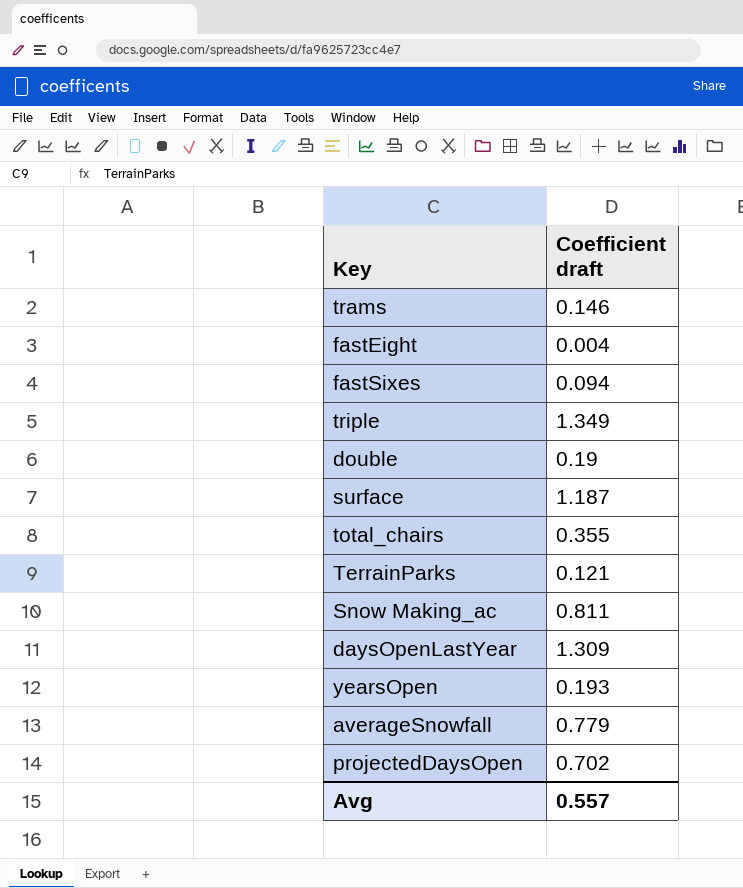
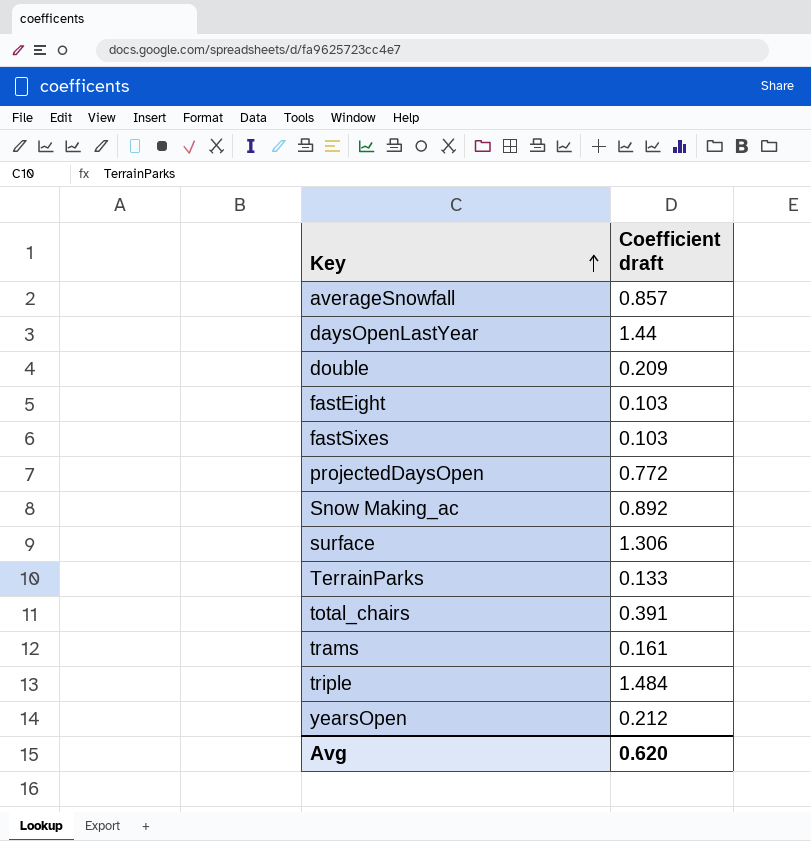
row order: none -> Key ascending
averageSnowfall | Coefficient draft: 0.779 -> 0.857
daysOpenLastYear | Coefficient draft: 1.309 -> 1.44
double | Coefficient draft: 0.19 -> 0.209
fastEight | Coefficient draft: 0.004 -> 0.103
fastSixes | Coefficient draft: 0.094 -> 0.103
projectedDaysOpen | Coefficient draft: 0.702 -> 0.772
Snow Making_ac | Coefficient draft: 0.811 -> 0.892
surface | Coefficient draft: 1.187 -> 1.306
TerrainParks | Coefficient draft: 0.121 -> 0.133
total_chairs | Coefficient draft: 0.355 -> 0.391
trams | Coefficient draft: 0.146 -> 0.161
triple | Coefficient draft: 1.349 -> 1.484
yearsOpen | Coefficient draft: 0.193 -> 0.212
Avg | Coefficient draft: 0.557 -> 0.620

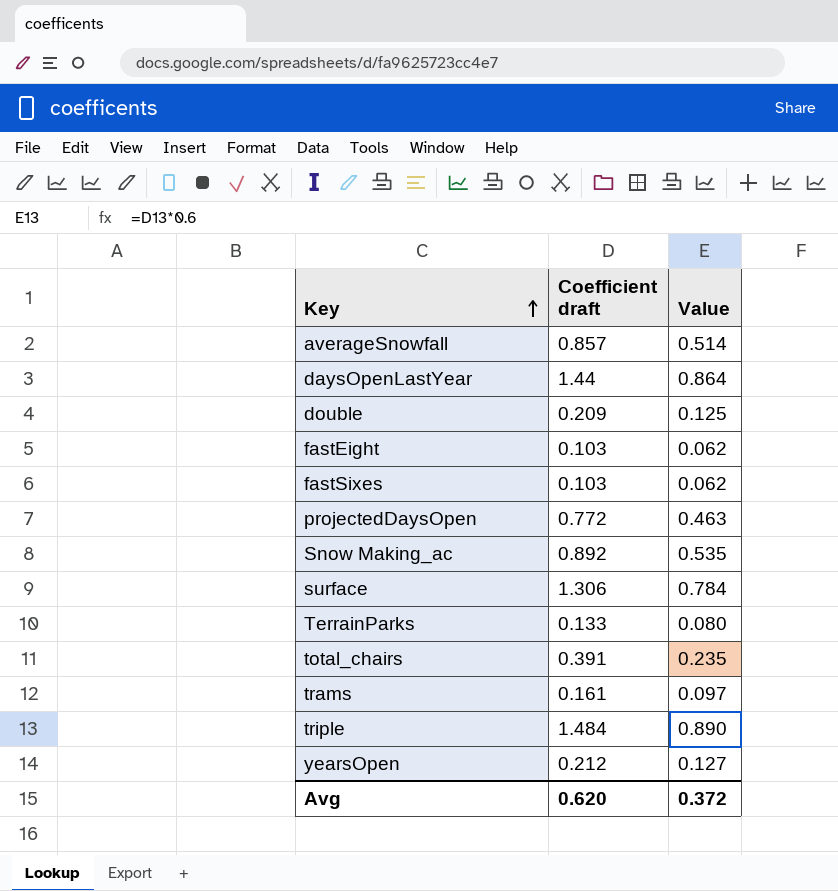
column Value | formula: none -> [Coefficient draft] * 0.6

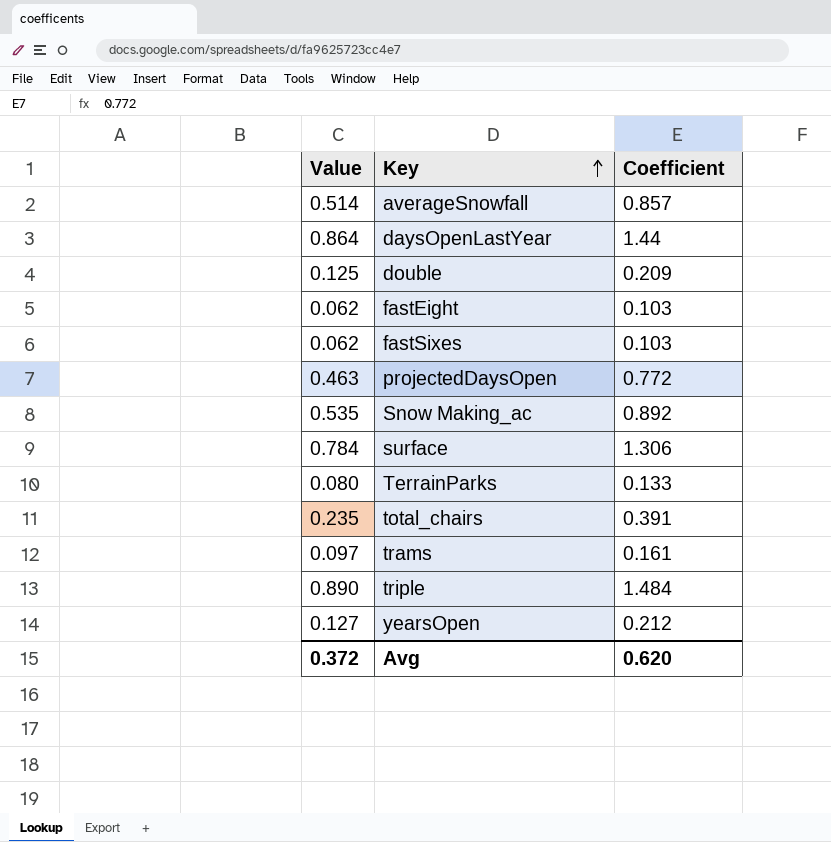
column Value | position: 3 -> 1
column name: Coefficient draft -> Coefficient

